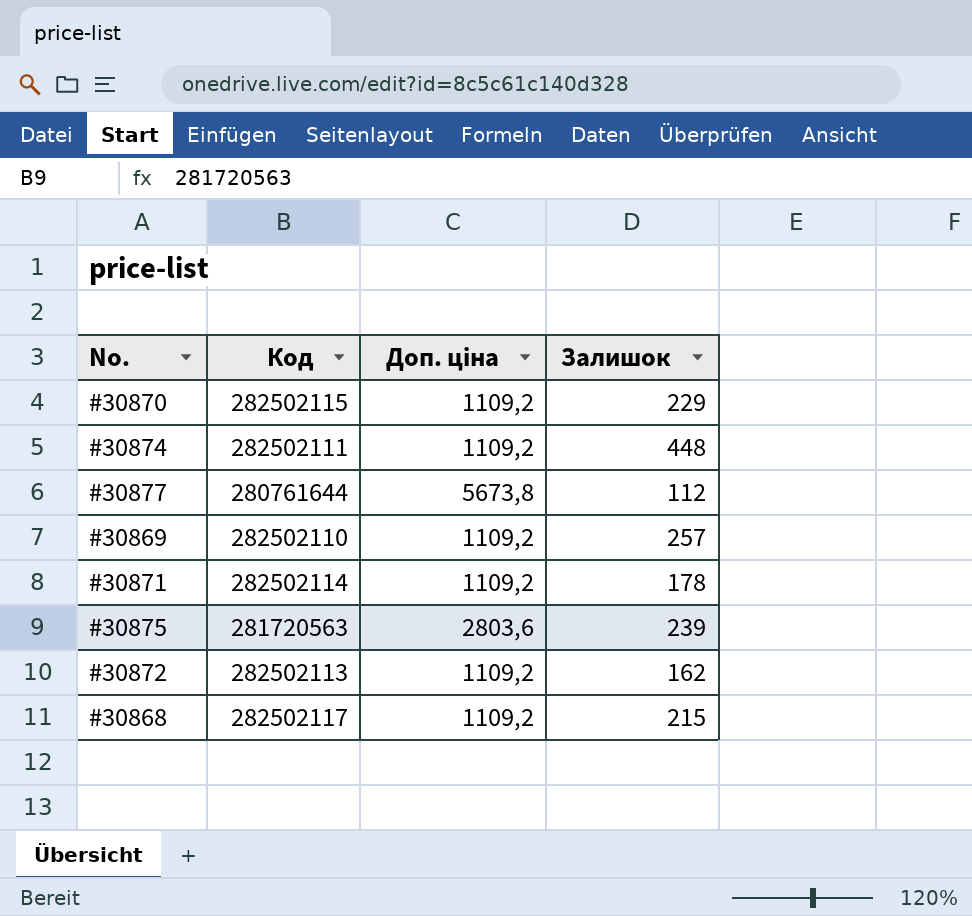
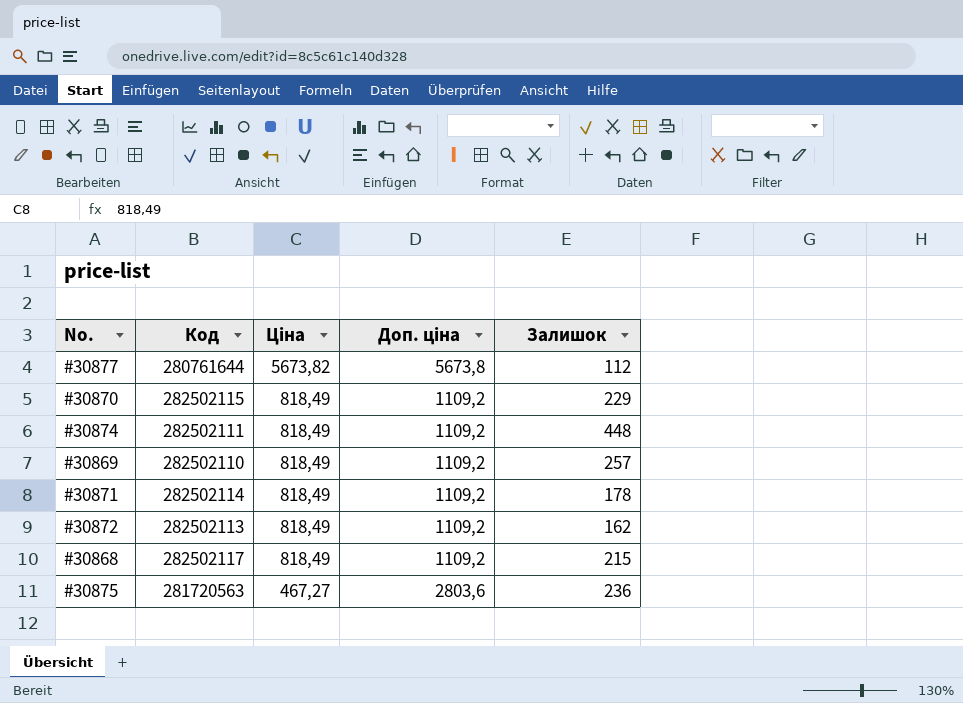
row order: none -> Ціна descending
column Ціна | position: none -> 3
#30875 | Залишок: 239 -> 236

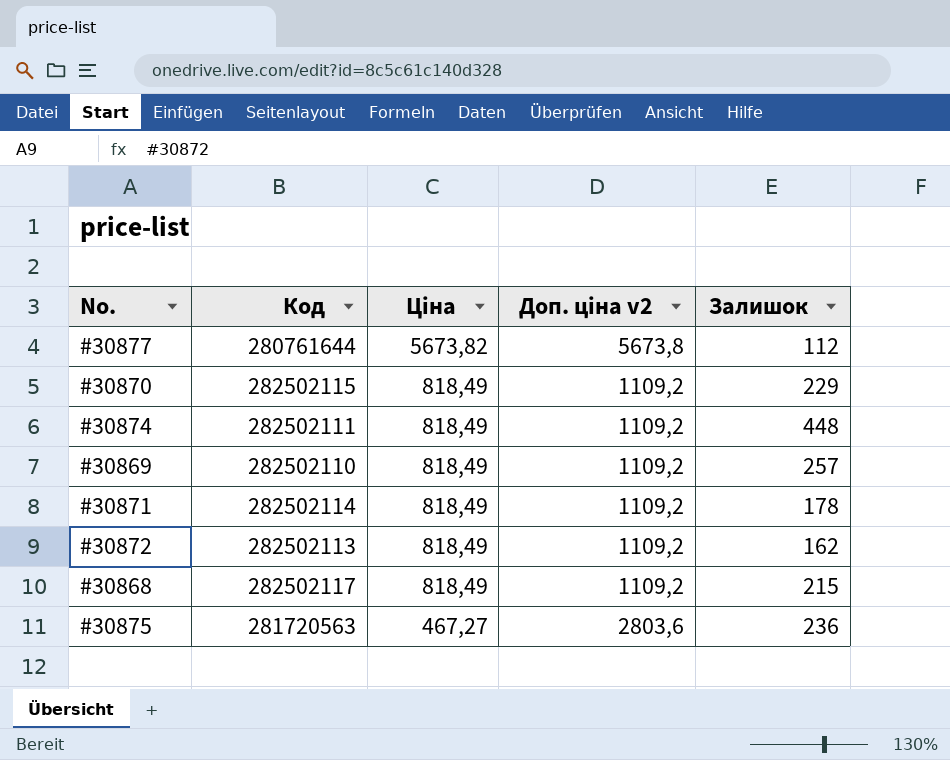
column name: Доп. ціна -> Доп. ціна v2

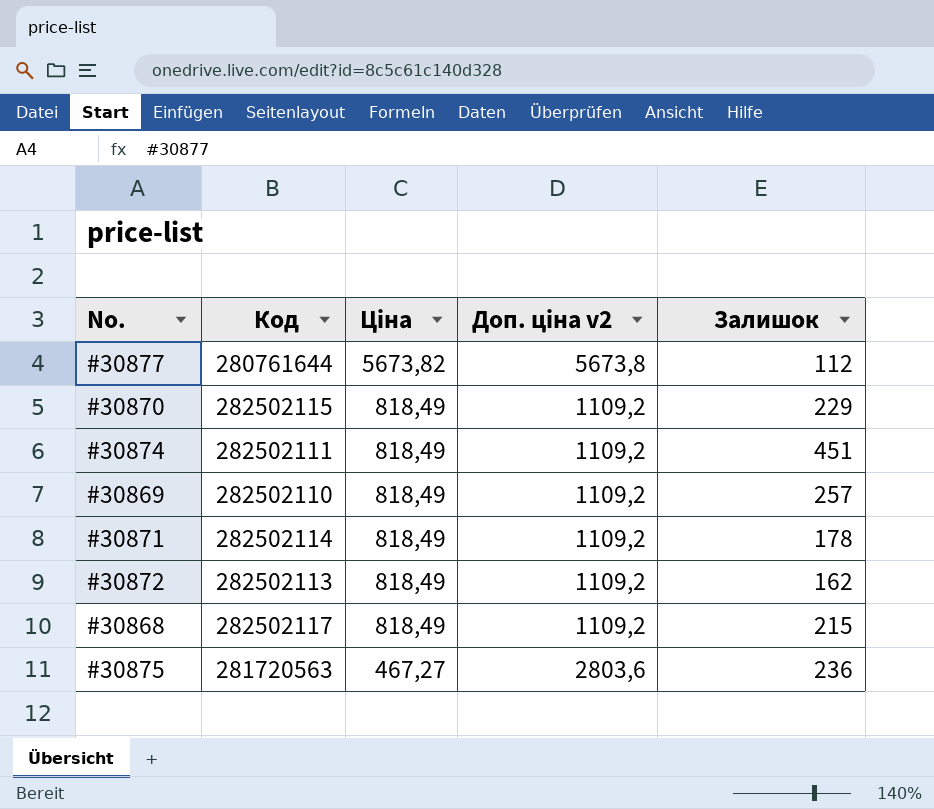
#30874 | Залишок: 448 -> 451

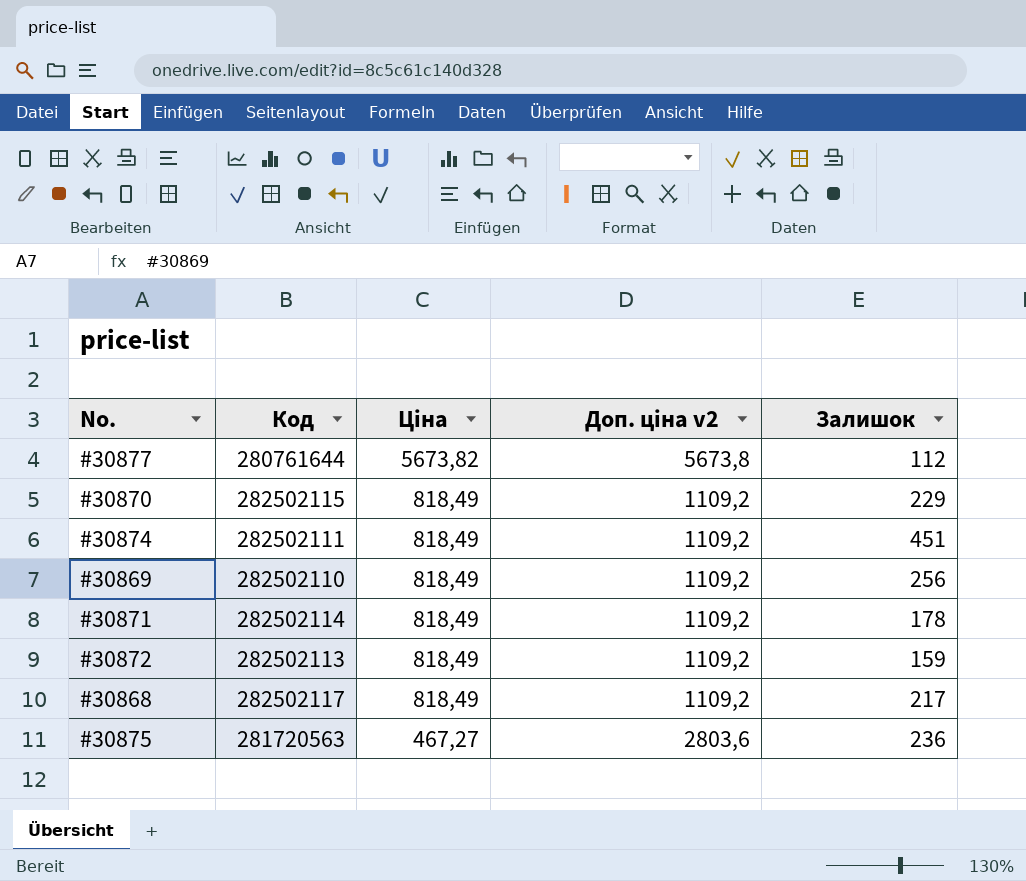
#30869 | Залишок: 257 -> 256
#30872 | Залишок: 162 -> 159
#30868 | Залишок: 215 -> 217

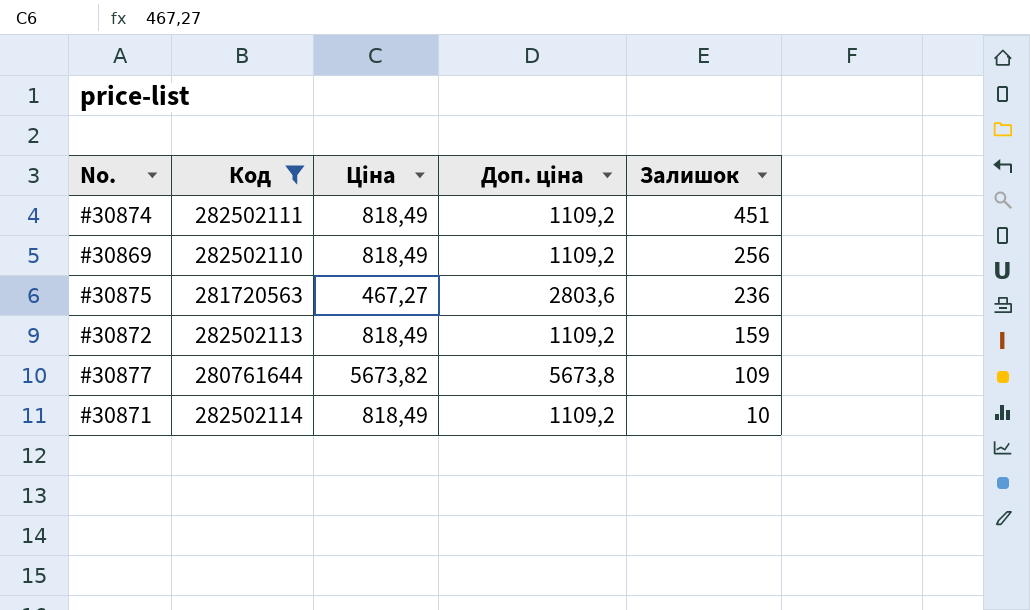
filter: none -> Код <= 282502114
row order: Ціна descending -> Залишок descending
column name: Доп. ціна v2 -> Доп. ціна
#30877 | Залишок: 112 -> 109
#30871 | Залишок: 178 -> 10

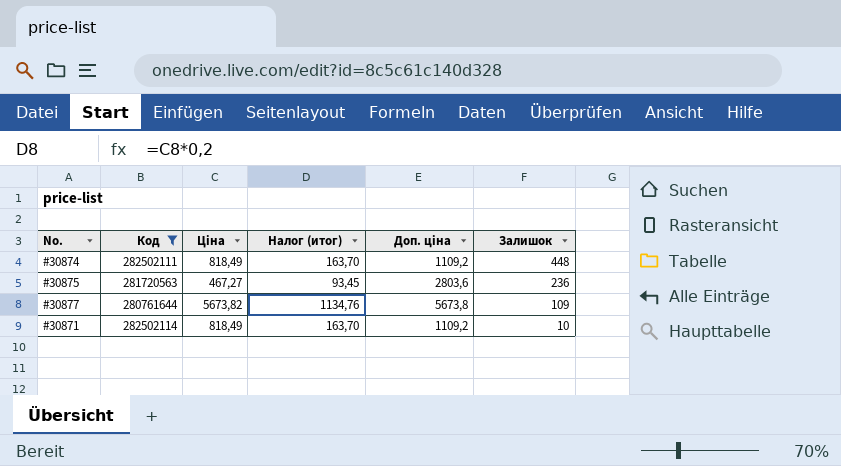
column Налог (итог) | formula: none -> [Ціна] * 0,2
row #30869: 282502110 | 818,49 | 1109,2 | 256 -> none
row #30872: 282502113 | 818,49 | 1109,2 | 159 -> none
#30874 | Залишок: 451 -> 448

